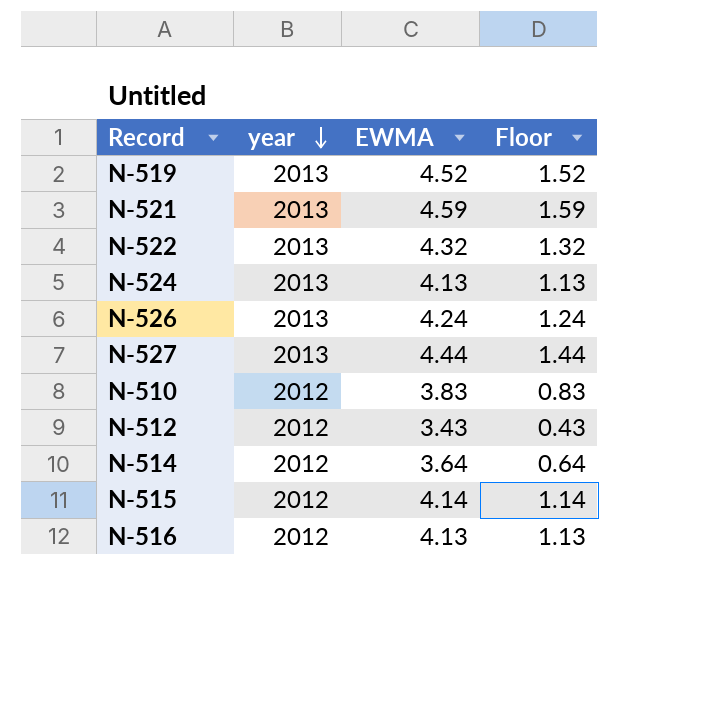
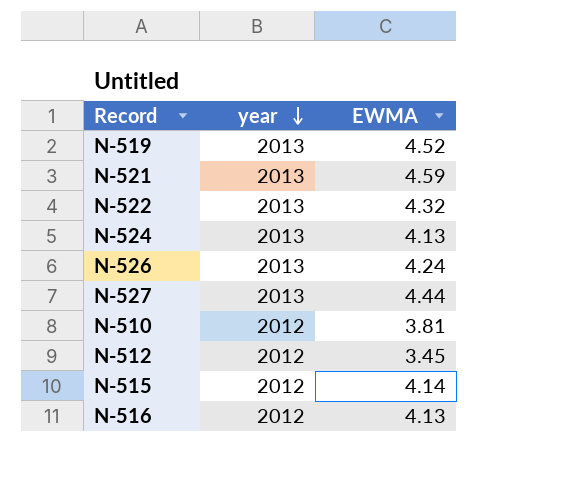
column Floor | formula: [EWMA] - 3 -> none
row N-514: 2012 | 3.64 | 0.64 -> none
N-510 | EWMA: 3.83 -> 3.81
N-512 | EWMA: 3.43 -> 3.45

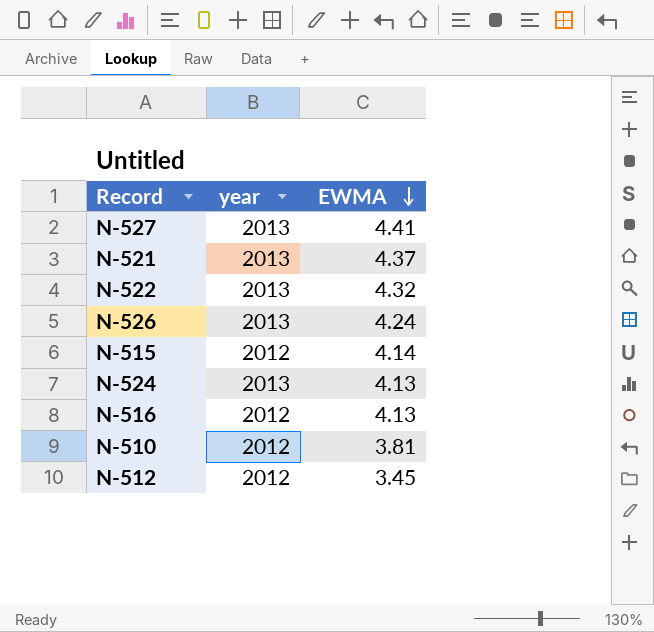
row order: year descending -> EWMA descending
row N-519: 2013 | 4.52 -> none
N-527 | EWMA: 4.44 -> 4.41
N-521 | EWMA: 4.59 -> 4.37

